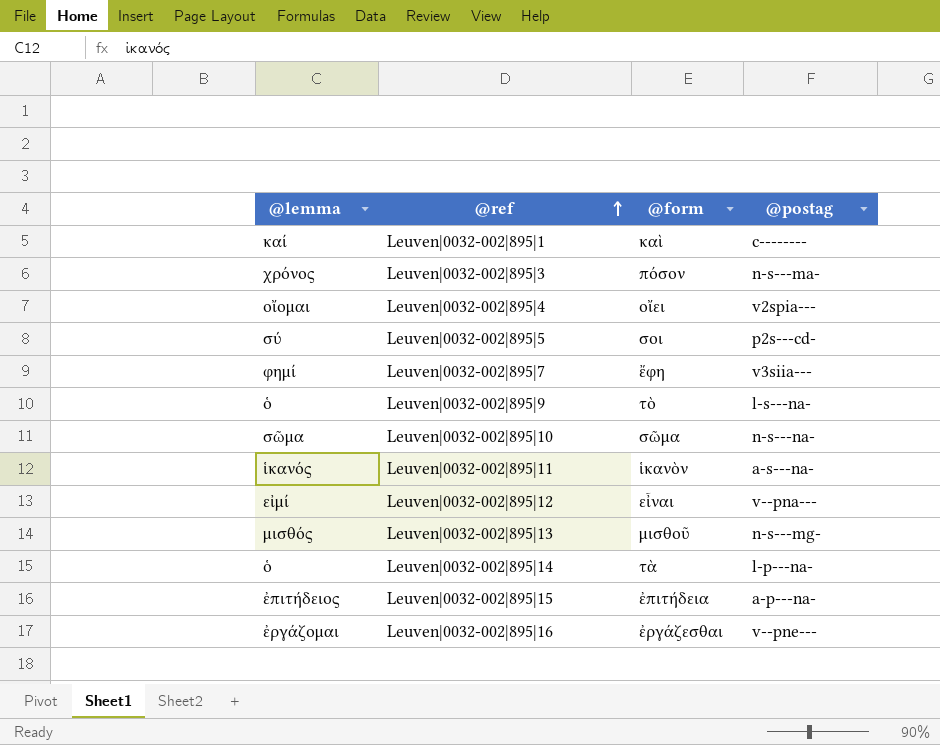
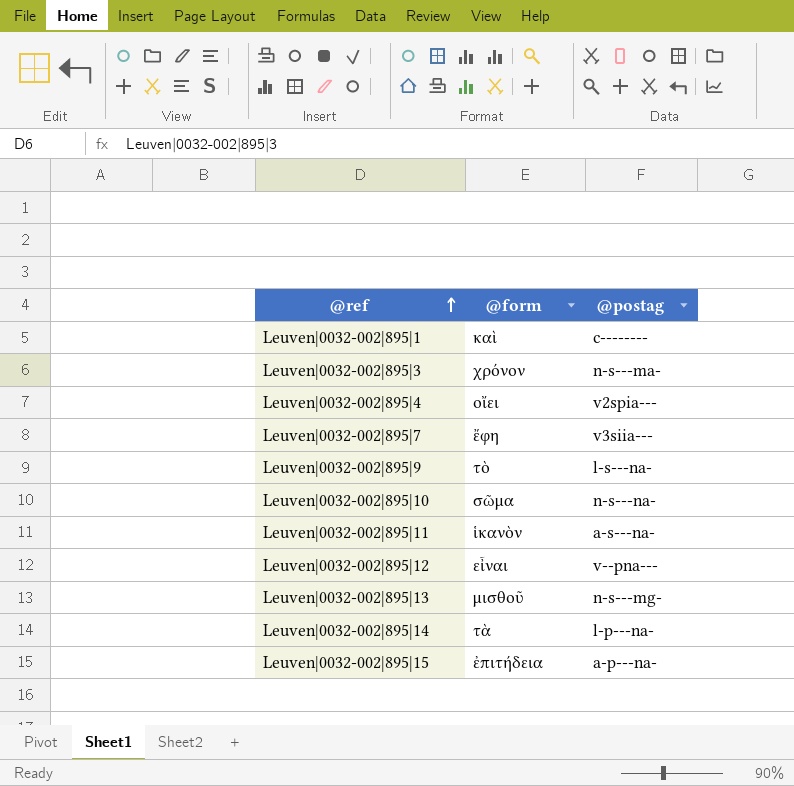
column @lemma | position: 1 -> none
row Leuven|0032-002|895|5: σύ | σοι | p2s---cd- -> none
row Leuven|0032-002|895|16: ἐργάζομαι | ἐργάζεσθαι | v--pne--- -> none
Leuven|0032-002|895|3 | @form: πόσον -> χρόνον

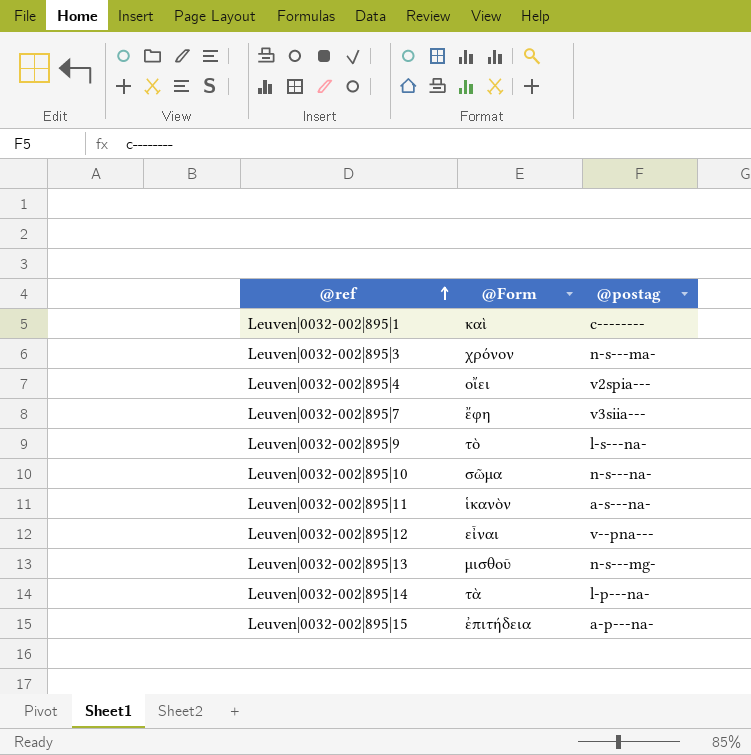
column name: @form -> @Form

